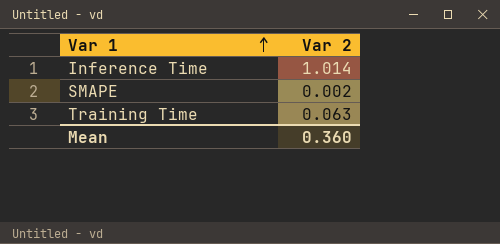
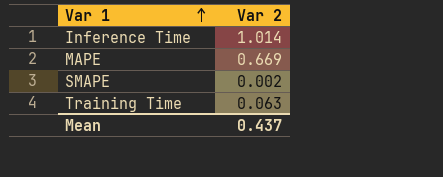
row MAPE: none -> 0.669
Mean | Var 2: 0.360 -> 0.437

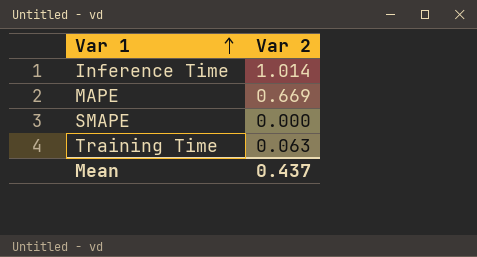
SMAPE | Var 2: 0.002 -> 0.000

